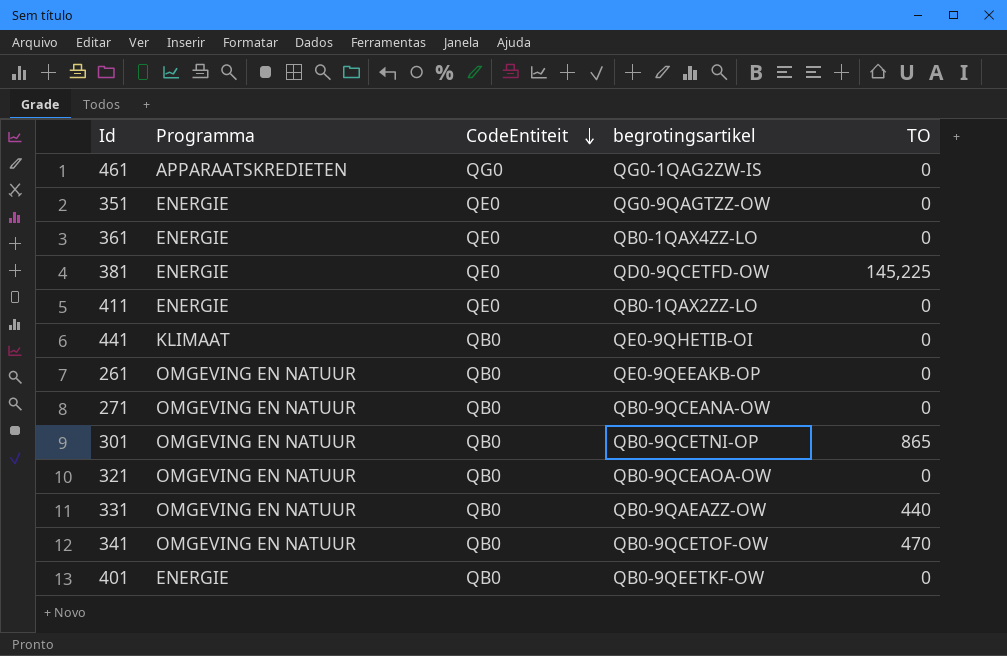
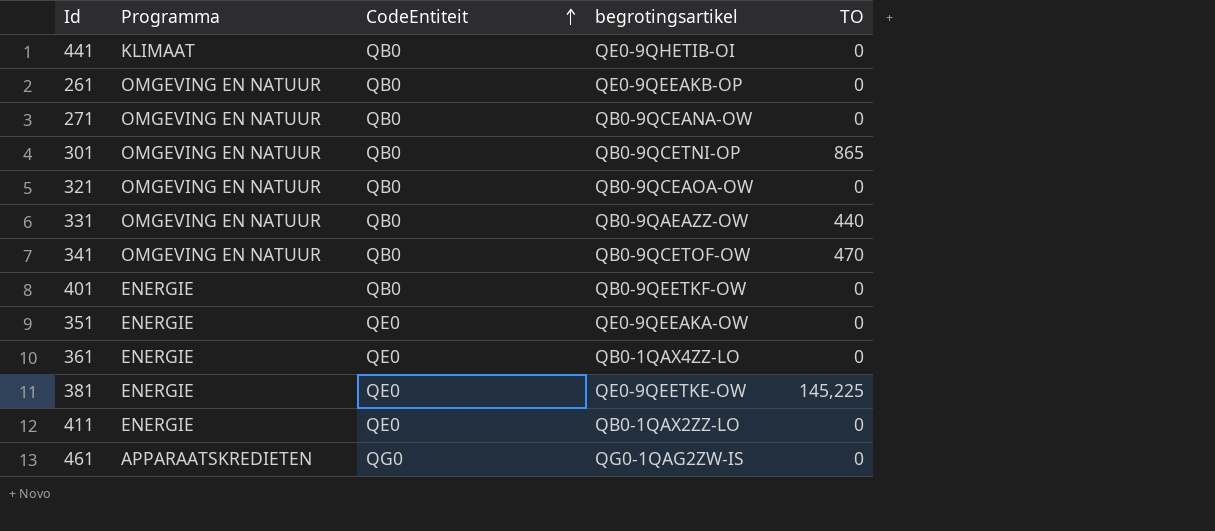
row order: CodeEntiteit descending -> CodeEntiteit ascending
351 | begrotingsartikel: QG0-9QAGTZZ-OW -> QE0-9QEEAKA-OW
381 | begrotingsartikel: QD0-9QCETFD-OW -> QE0-9QEETKE-OW

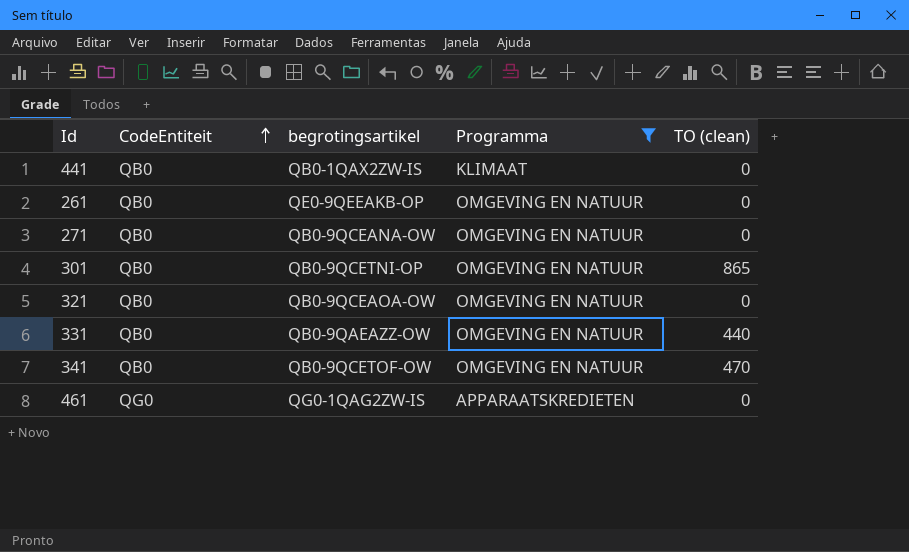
filter: none -> Programma != ENERGIE
column Programma | position: 2 -> 4
column name: TO -> TO (clean)
441 | begrotingsartikel: QE0-9QHETIB-OI -> QB0-1QAX2ZW-IS

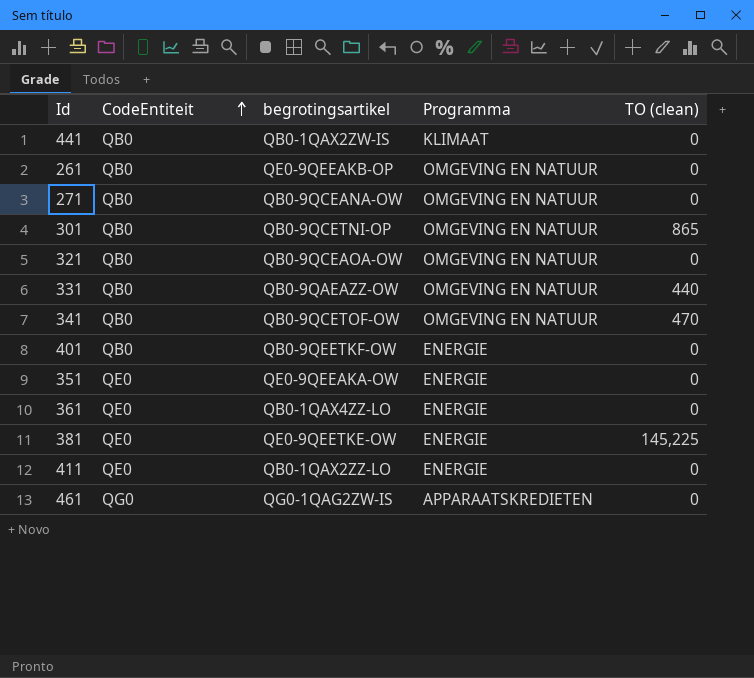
filter: Programma != ENERGIE -> none

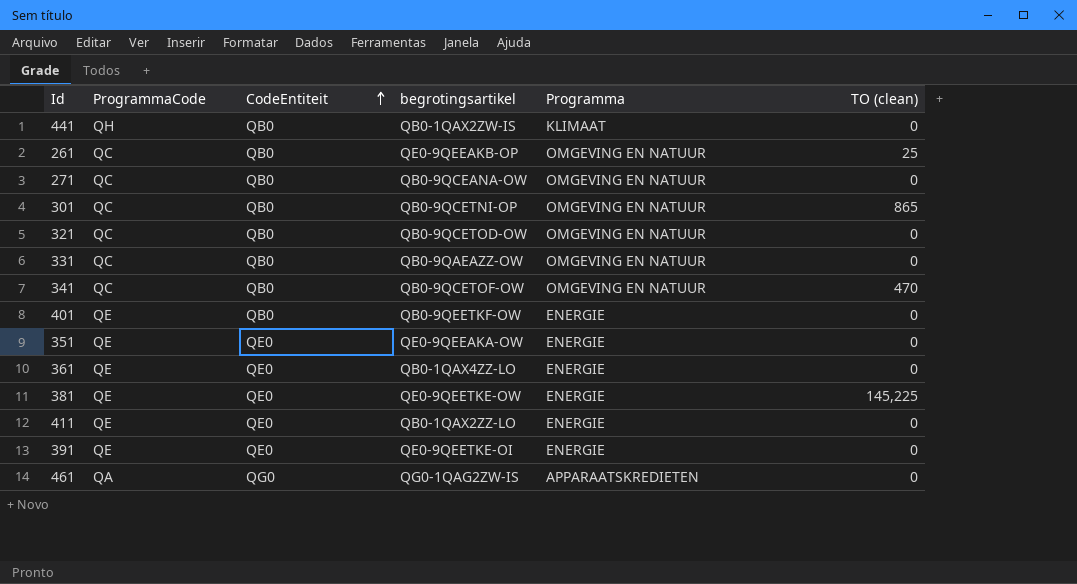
column ProgrammaCode | position: none -> 2
261 | TO (clean): 0 -> 25
321 | begrotingsartikel: QB0-9QCEAOA-OW -> QB0-9QCETOD-OW
331 | TO (clean): 440 -> 0
row 391: none -> QE | QE0 | QE0-9QEETKE-OI | ENERGIE | 0

